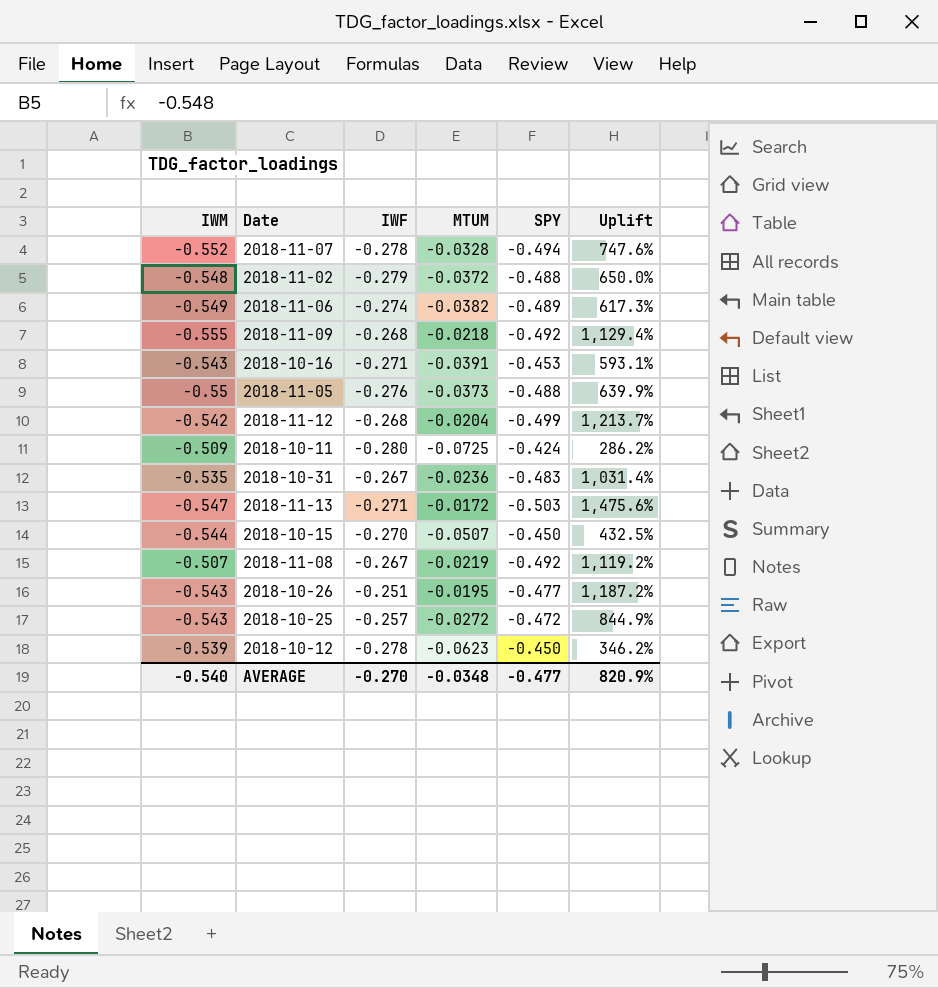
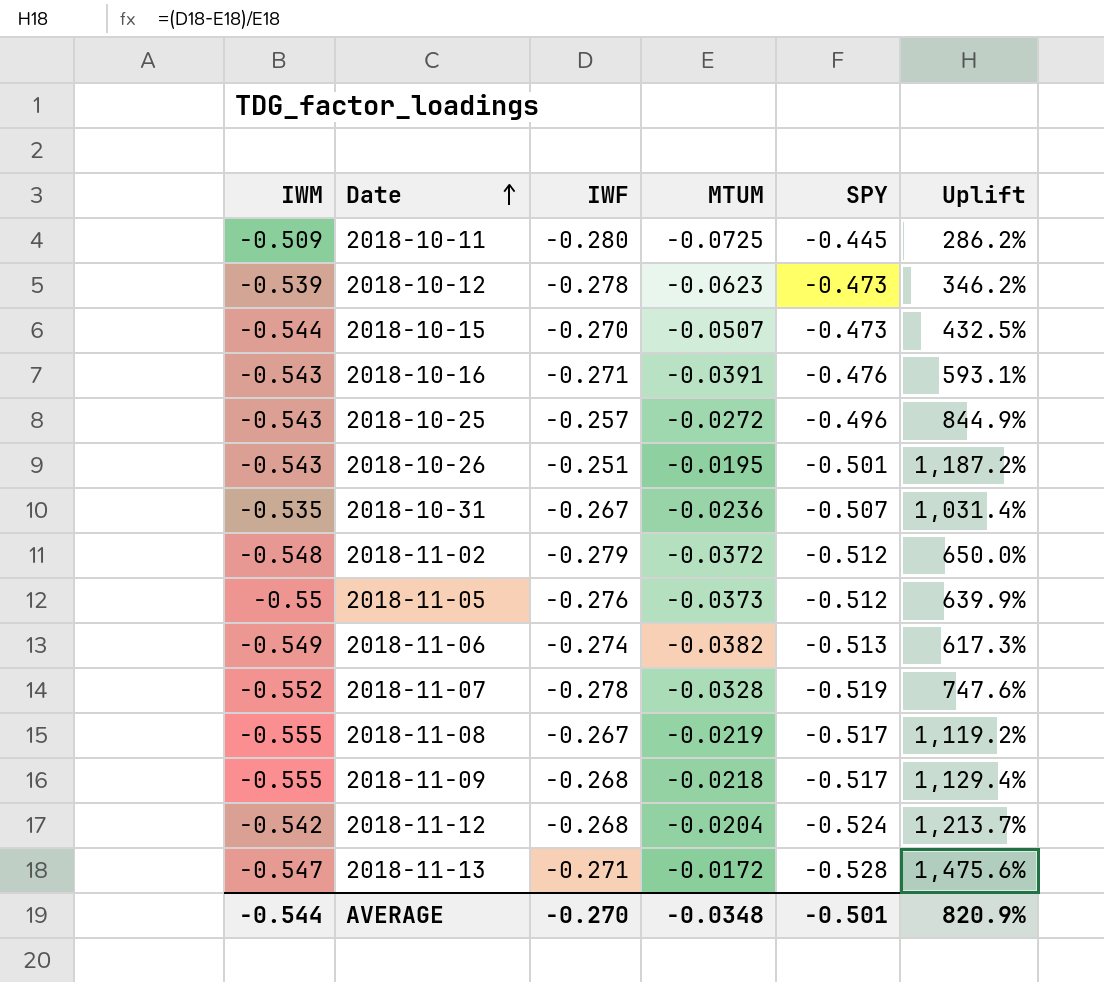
row order: none -> Date ascending
2018-10-11 | SPY: -0.424 -> -0.445
2018-10-12 | SPY: -0.450 -> -0.473
2018-10-15 | SPY: -0.450 -> -0.473
2018-10-16 | SPY: -0.453 -> -0.476
2018-10-25 | SPY: -0.472 -> -0.496
2018-10-26 | SPY: -0.477 -> -0.501
2018-10-31 | SPY: -0.483 -> -0.507
2018-11-02 | SPY: -0.488 -> -0.512
2018-11-05 | SPY: -0.488 -> -0.512
2018-11-06 | SPY: -0.489 -> -0.513
2018-11-07 | SPY: -0.494 -> -0.519
2018-11-08 | IWM: -0.507 -> -0.555
2018-11-08 | SPY: -0.492 -> -0.517
2018-11-09 | SPY: -0.492 -> -0.517
2018-11-12 | SPY: -0.499 -> -0.524
2018-11-13 | SPY: -0.503 -> -0.528
AVERAGE | IWM: -0.540 -> -0.544
AVERAGE | SPY: -0.477 -> -0.501

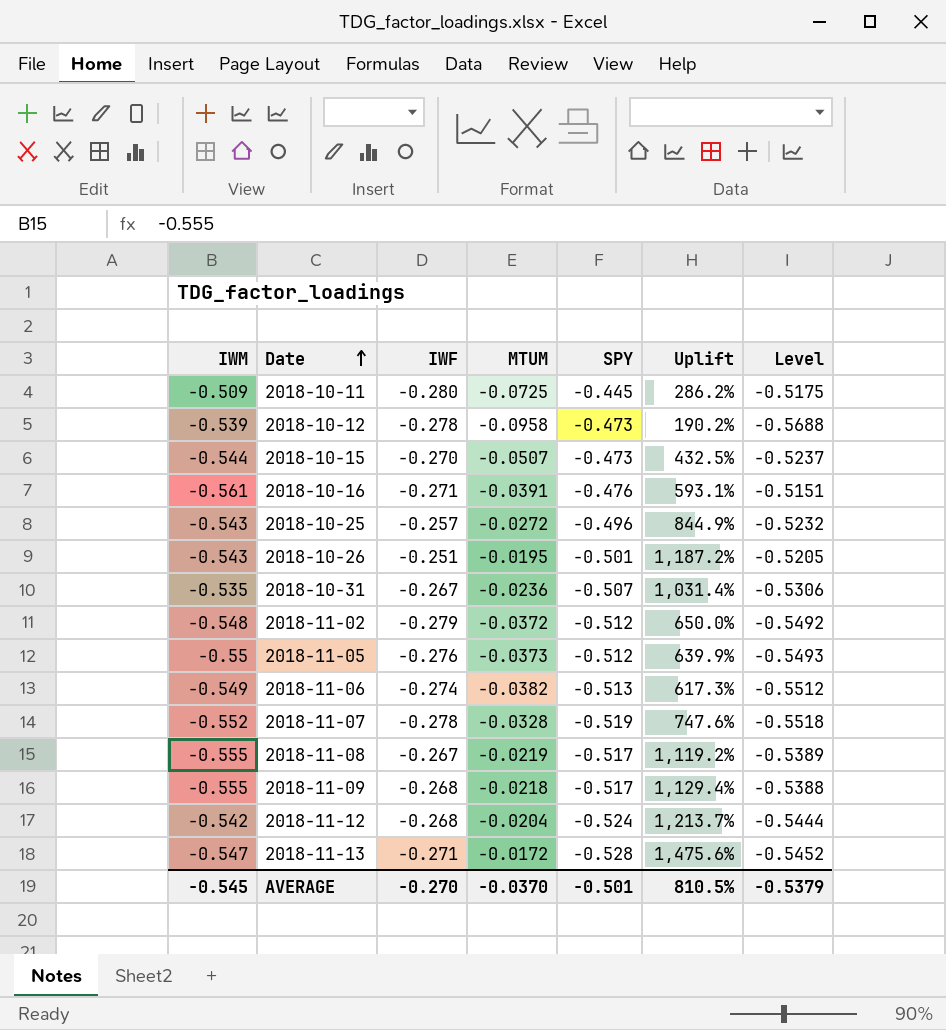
column Level | formula: none -> [MTUM] + [SPY]
2018-10-12 | MTUM: -0.0623 -> -0.0958
2018-10-12 | Uplift: 346.2% -> 190.2%
2018-10-16 | IWM: -0.543 -> -0.561
AVERAGE | IWM: -0.544 -> -0.545
AVERAGE | MTUM: -0.0348 -> -0.0370
AVERAGE | Uplift: 820.9% -> 810.5%

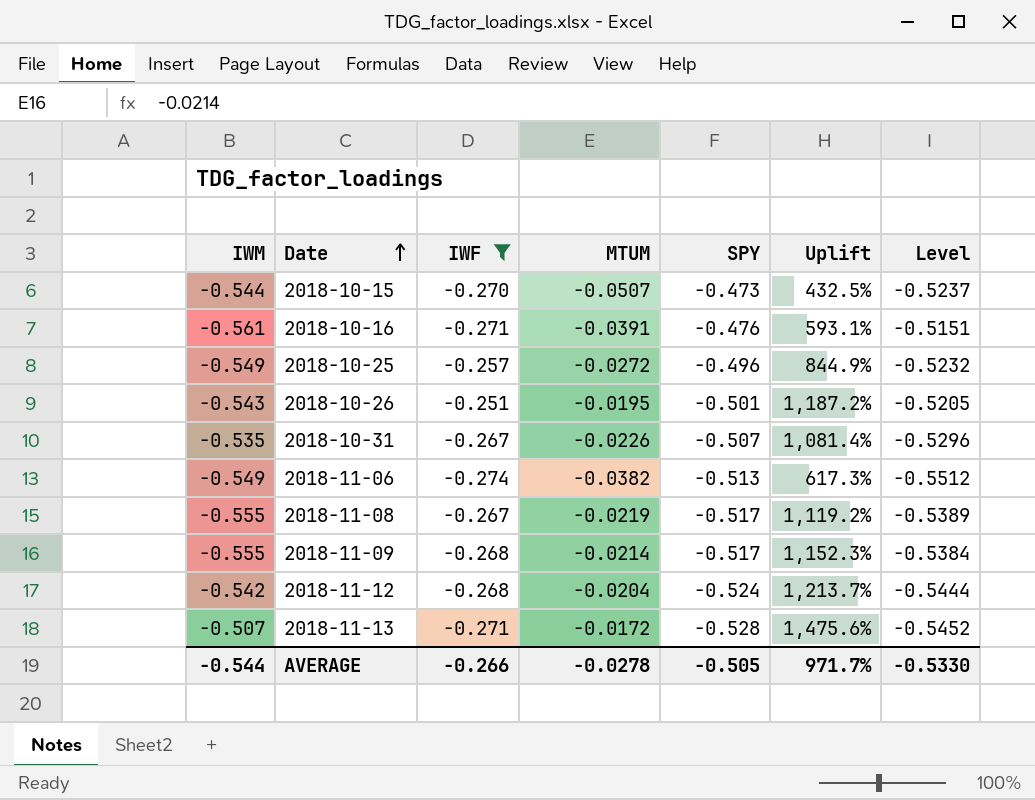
filter: none -> IWF >= -0.274
2018-10-25 | IWM: -0.543 -> -0.549
2018-10-31 | MTUM: -0.0236 -> -0.0226
2018-10-31 | Uplift: 1,031.4% -> 1,081.4%
2018-10-31 | Level: -0.5306 -> -0.5296
2018-11-09 | MTUM: -0.0218 -> -0.0214
2018-11-09 | Uplift: 1,129.4% -> 1,152.3%
2018-11-09 | Level: -0.5388 -> -0.5384
2018-11-13 | IWM: -0.547 -> -0.507
AVERAGE | IWM: -0.545 -> -0.544
AVERAGE | IWF: -0.270 -> -0.266
AVERAGE | MTUM: -0.0370 -> -0.0278
AVERAGE | SPY: -0.501 -> -0.505
AVERAGE | Uplift: 810.5% -> 971.7%
AVERAGE | Level: -0.5379 -> -0.5330

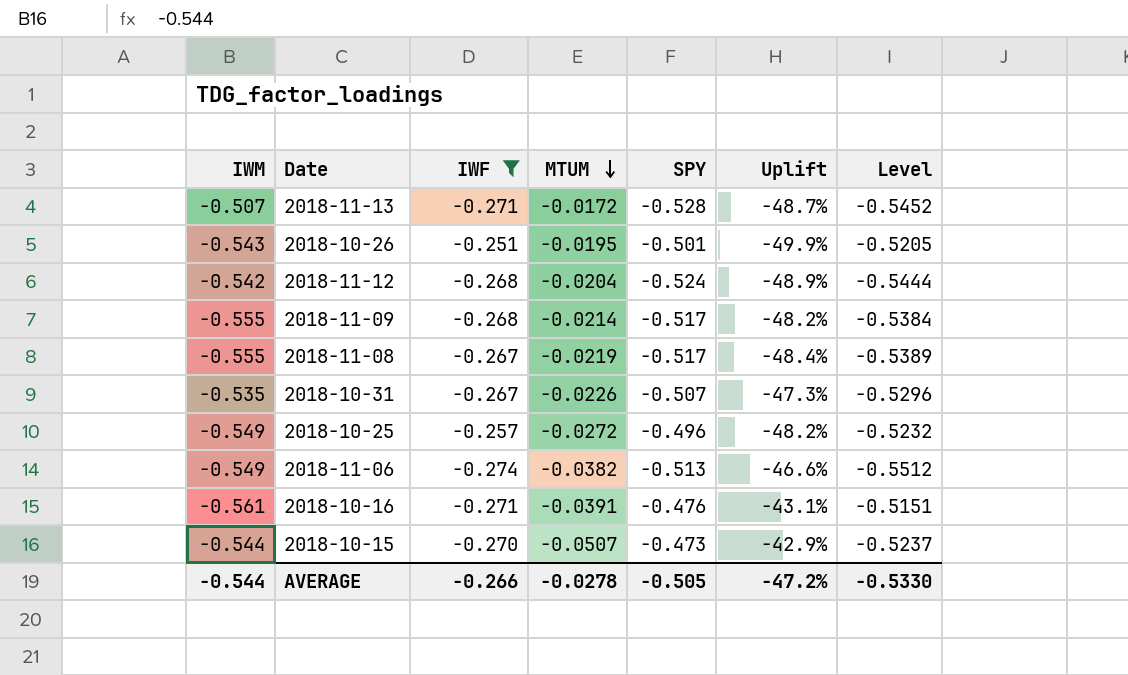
row order: Date ascending -> MTUM descending
column Uplift | formula: ([IWF] - [MTUM]) / [MTUM] -> ([IWF] - [SPY]) / [SPY]
AVERAGE | Uplift: 971.7% -> -47.2%

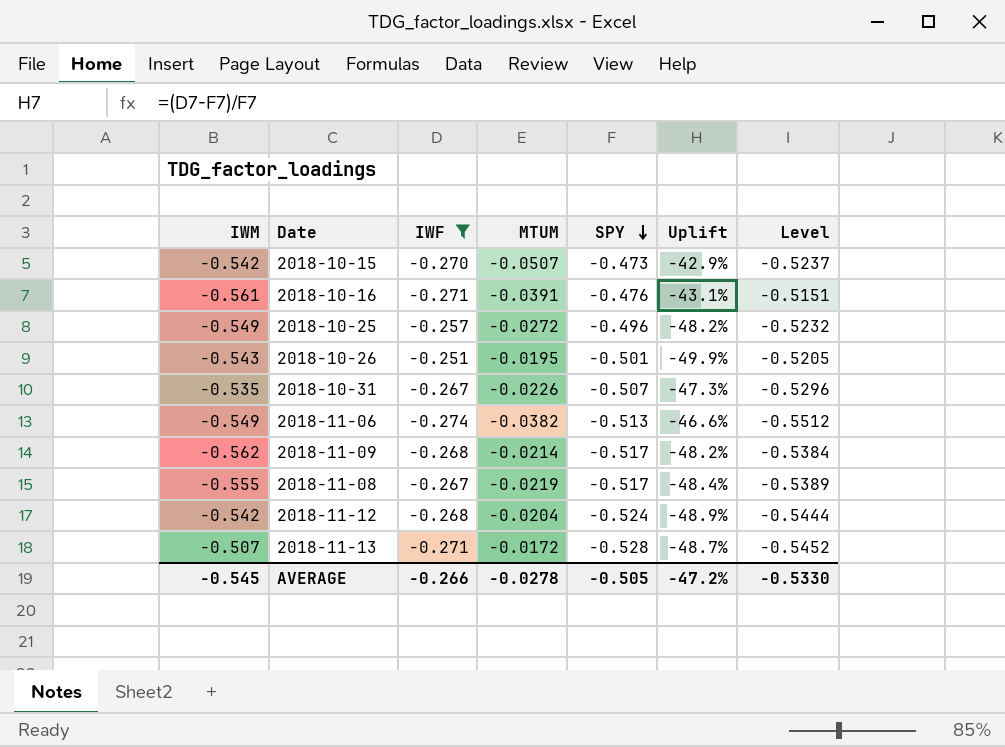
row order: MTUM descending -> SPY descending
2018-10-15 | IWM: -0.544 -> -0.542
2018-11-09 | IWM: -0.555 -> -0.562
AVERAGE | IWM: -0.544 -> -0.545

